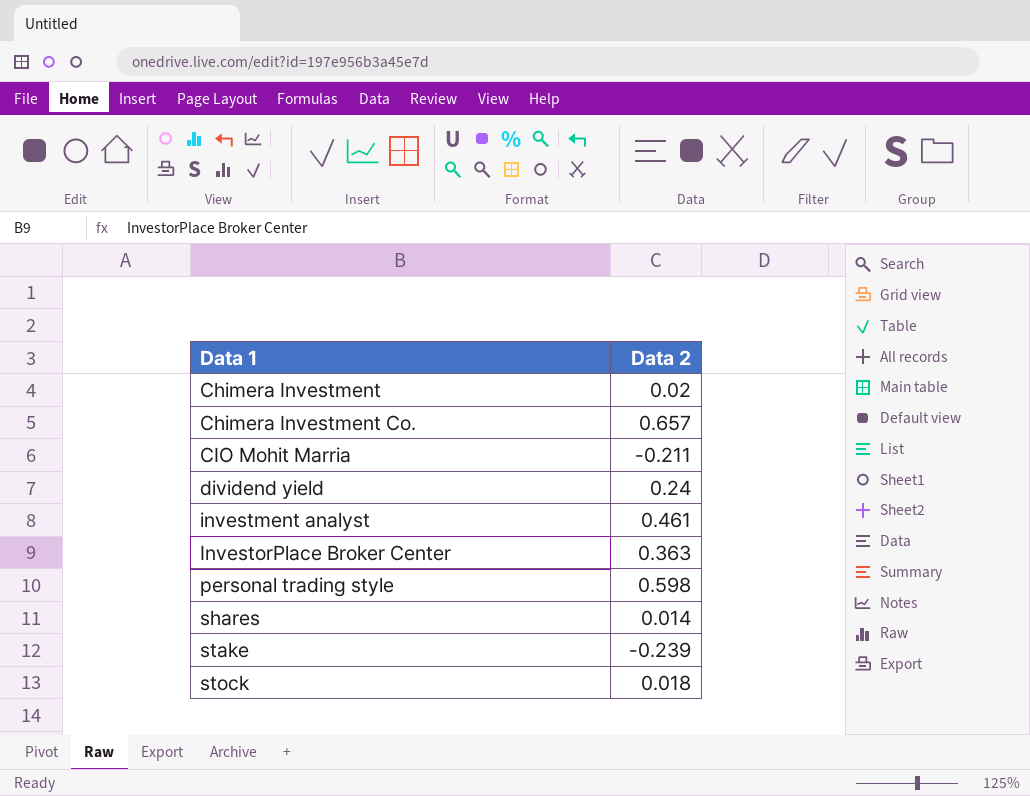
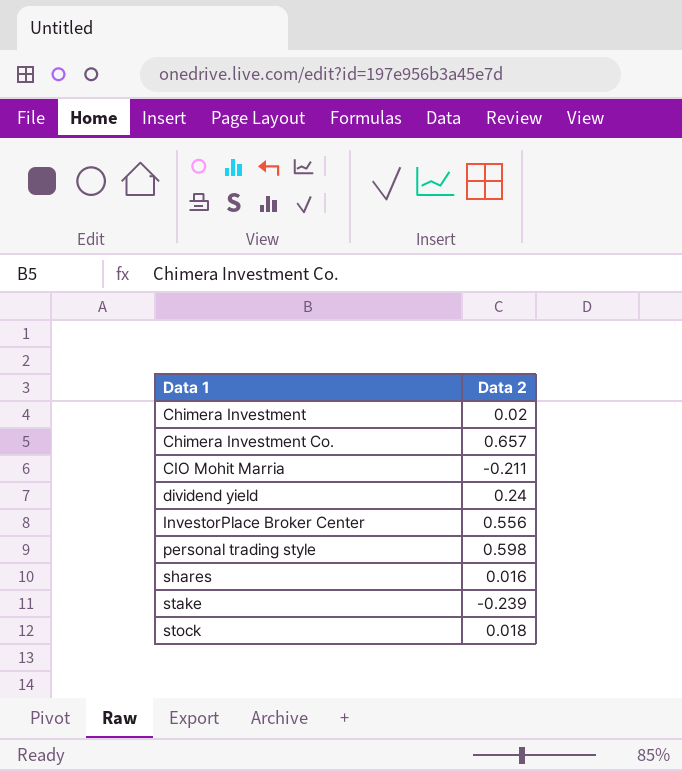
row investment analyst: 0.461 -> none
InvestorPlace Broker Center | Data 2: 0.363 -> 0.556
shares | Data 2: 0.014 -> 0.016

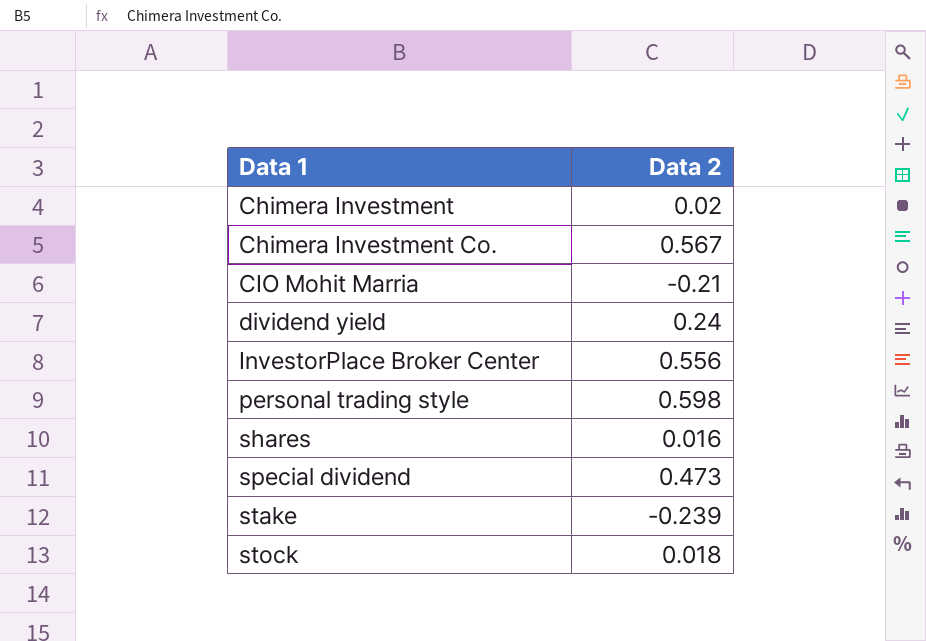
Chimera Investment Co. | Data 2: 0.657 -> 0.567
CIO Mohit Marria | Data 2: -0.211 -> -0.21
row special dividend: none -> 0.473

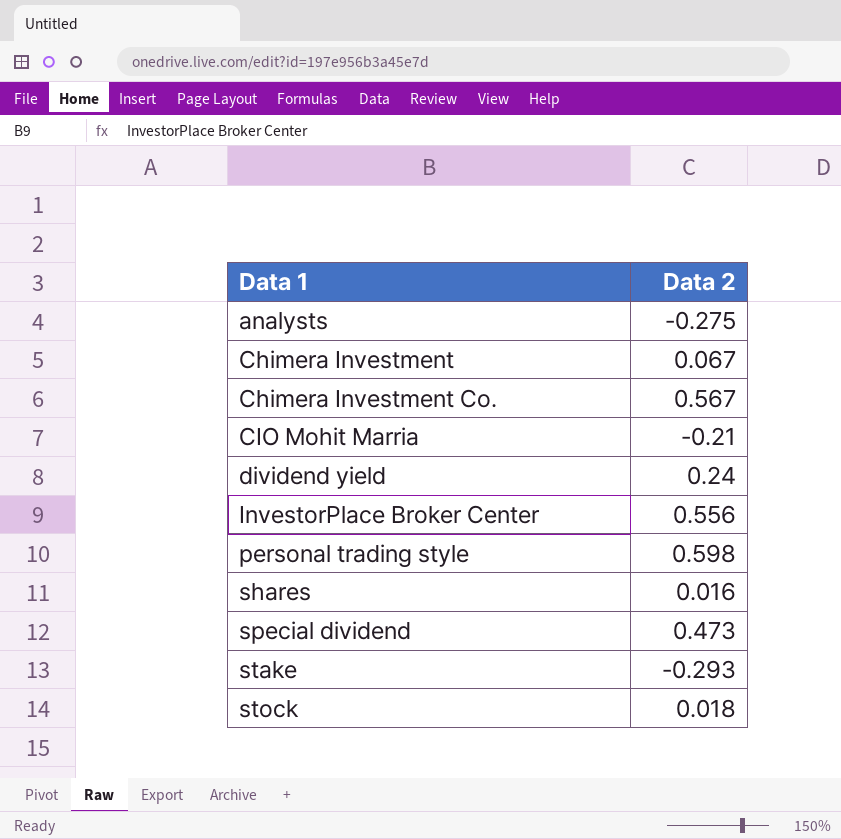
row analysts: none -> -0.275
Chimera Investment | Data 2: 0.02 -> 0.067
stake | Data 2: -0.239 -> -0.293

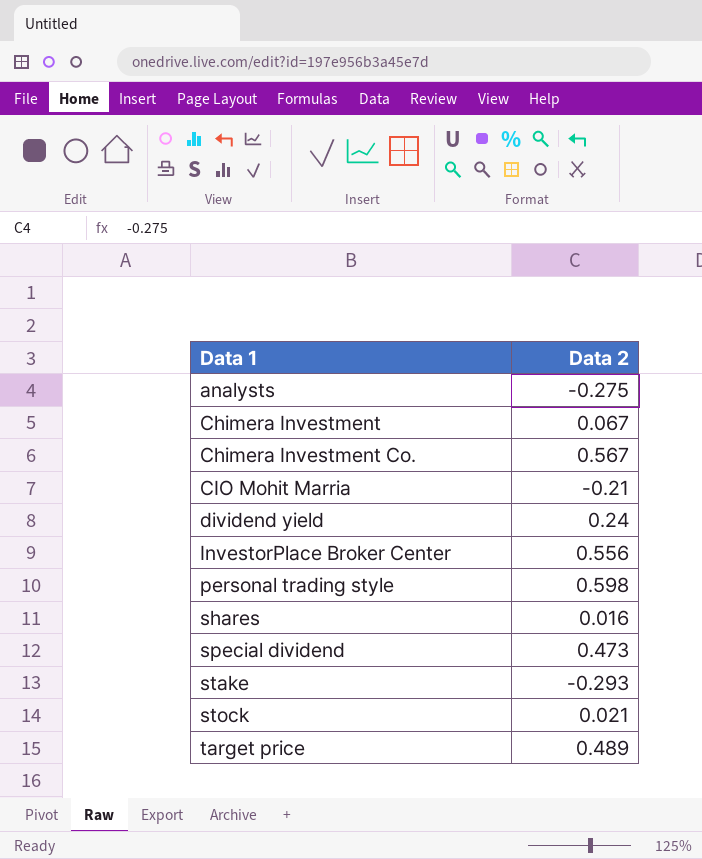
stock | Data 2: 0.018 -> 0.021
row target price: none -> 0.489

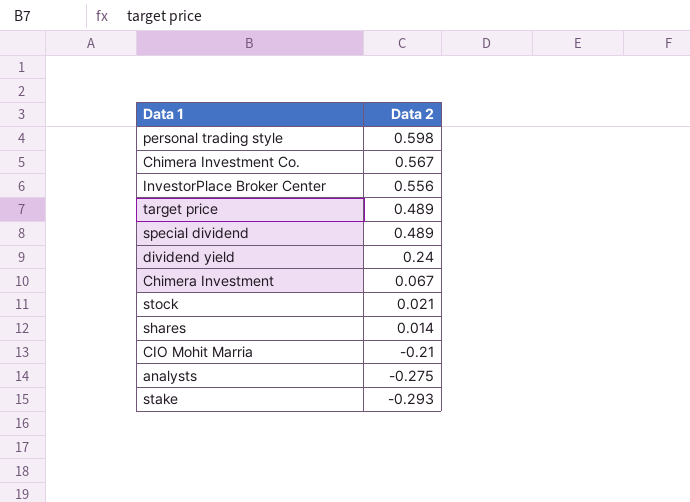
row order: Data 1 ascending -> Data 2 descending
special dividend | Data 2: 0.473 -> 0.489
shares | Data 2: 0.016 -> 0.014

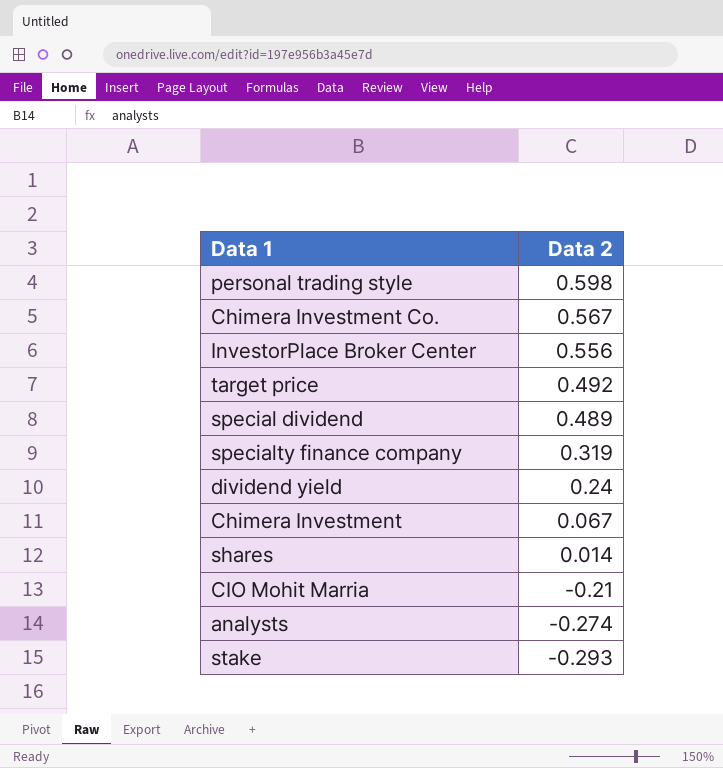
row stock: 0.021 -> none
target price | Data 2: 0.489 -> 0.492
row specialty finance company: none -> 0.319
analysts | Data 2: -0.275 -> -0.274

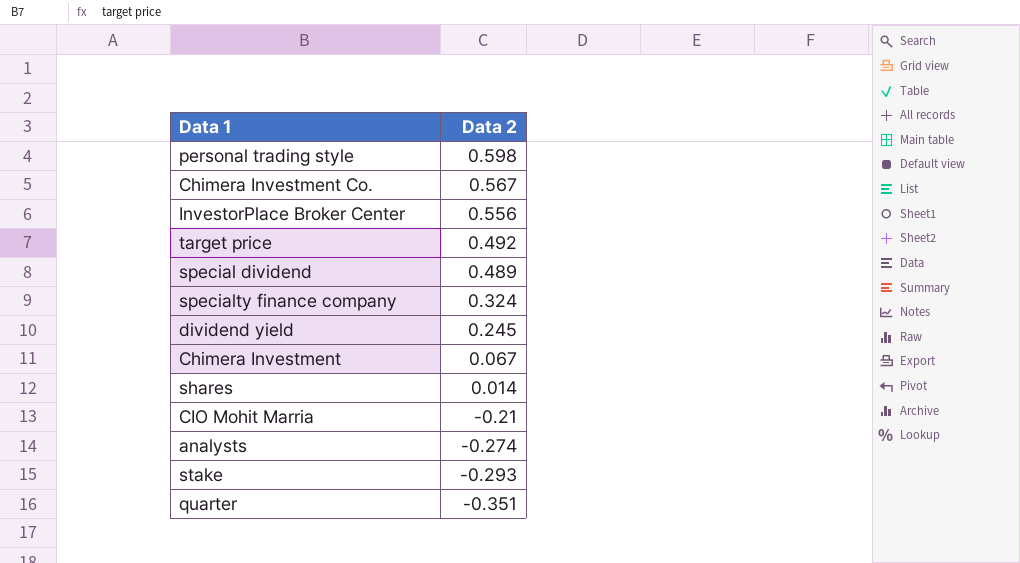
specialty finance company | Data 2: 0.319 -> 0.324
dividend yield | Data 2: 0.24 -> 0.245
row quarter: none -> -0.351

